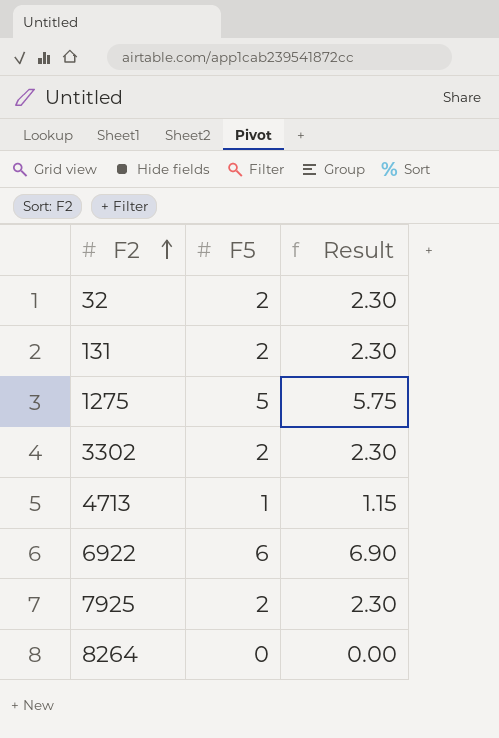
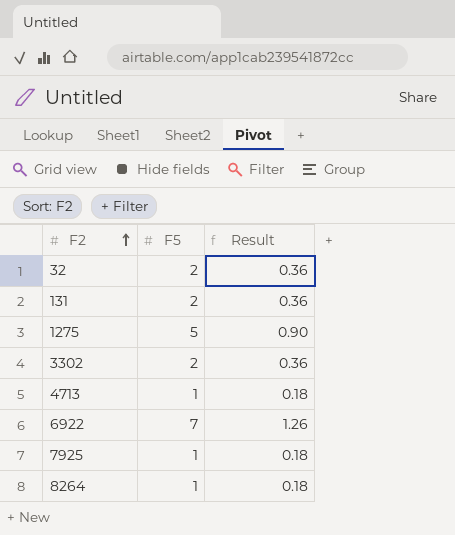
column Result | formula: [F5] * 1.15 -> [F5] * 0.18
6922 | F5: 6 -> 7
7925 | F5: 2 -> 1
8264 | F5: 0 -> 1

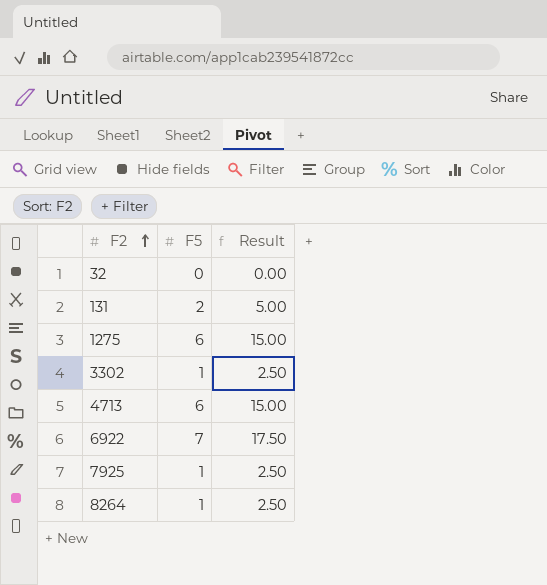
column Result | formula: [F5] * 0.18 -> [F5] * 2.5
32 | F5: 2 -> 0
1275 | F5: 5 -> 6
3302 | F5: 2 -> 1
4713 | F5: 1 -> 6

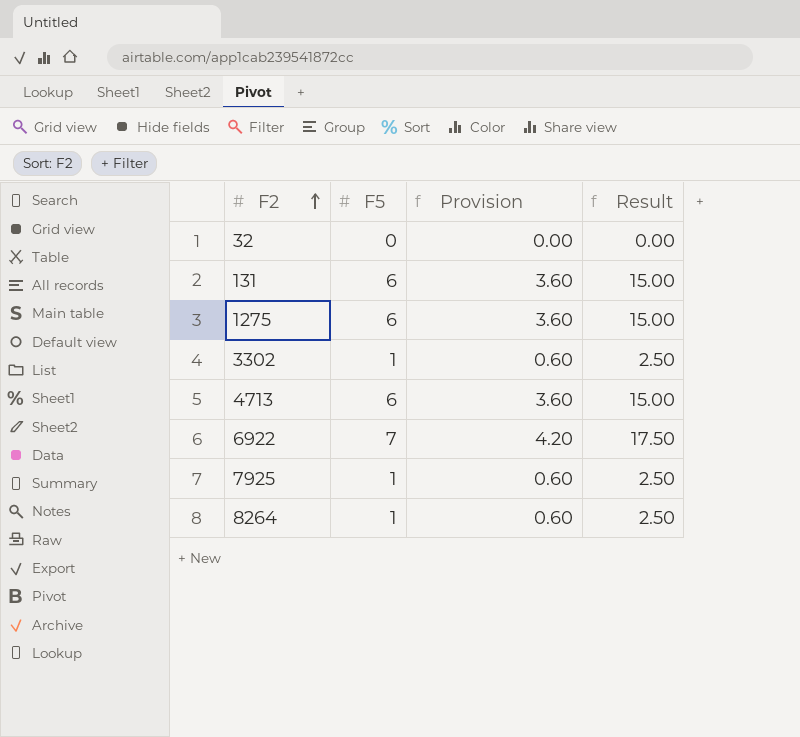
column Provision | formula: none -> [F5] * 0.6
131 | F5: 2 -> 6
131 | Result: 5.00 -> 15.00

